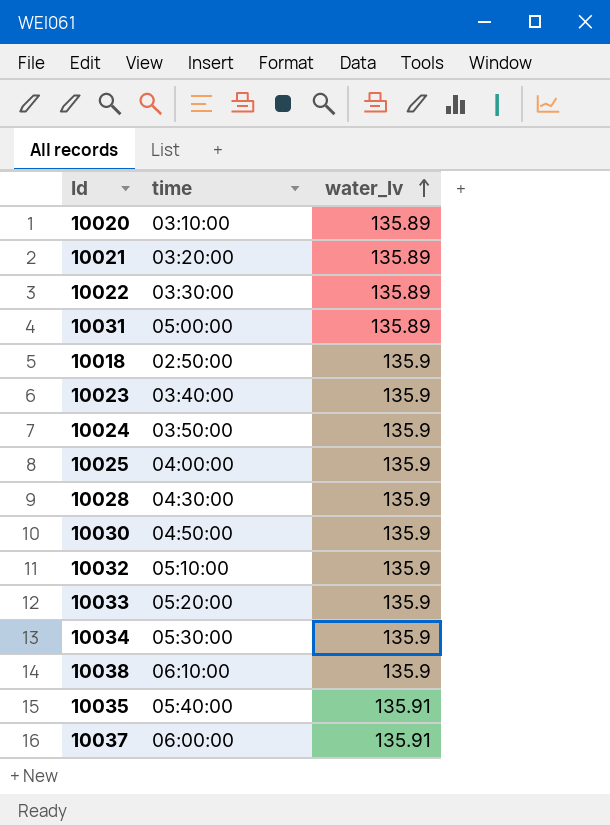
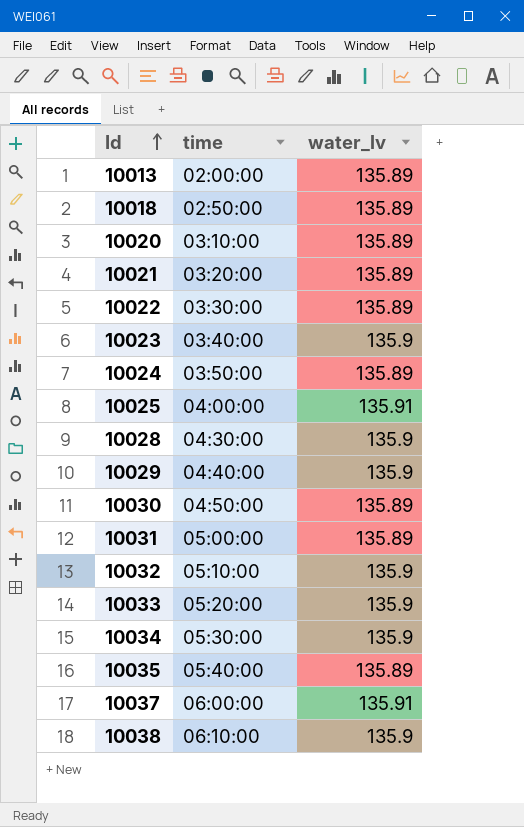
row order: water_lv ascending -> Id ascending
row 10013: none -> 02:00:00 | 135.89
10018 | water_lv: 135.9 -> 135.89
10024 | water_lv: 135.9 -> 135.89
10025 | water_lv: 135.9 -> 135.91
row 10029: none -> 04:40:00 | 135.9
10030 | water_lv: 135.9 -> 135.89
10035 | water_lv: 135.91 -> 135.89

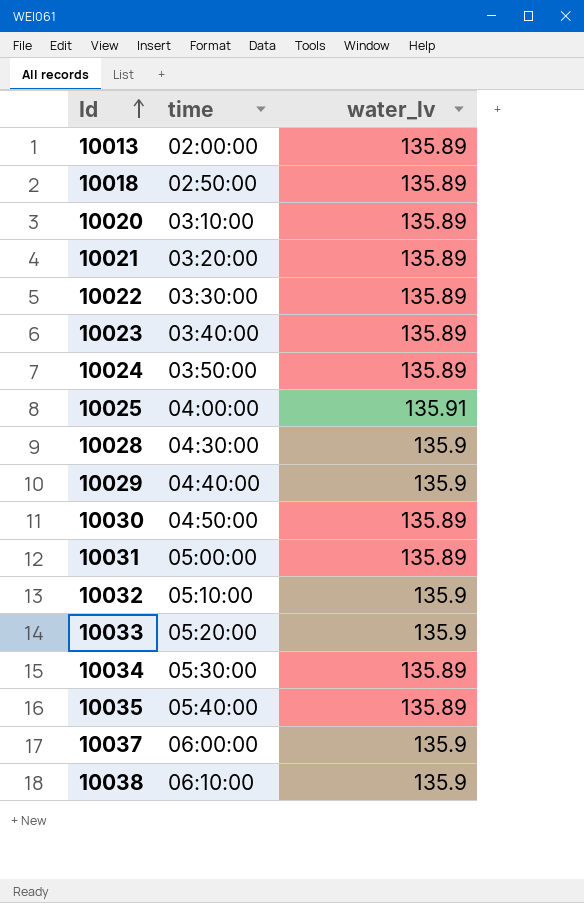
10023 | water_lv: 135.9 -> 135.89
10034 | water_lv: 135.9 -> 135.89
10037 | water_lv: 135.91 -> 135.9

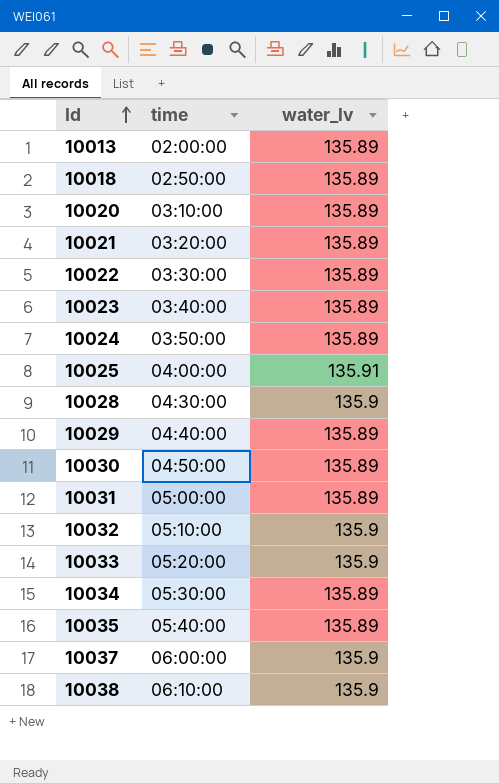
10029 | water_lv: 135.9 -> 135.89

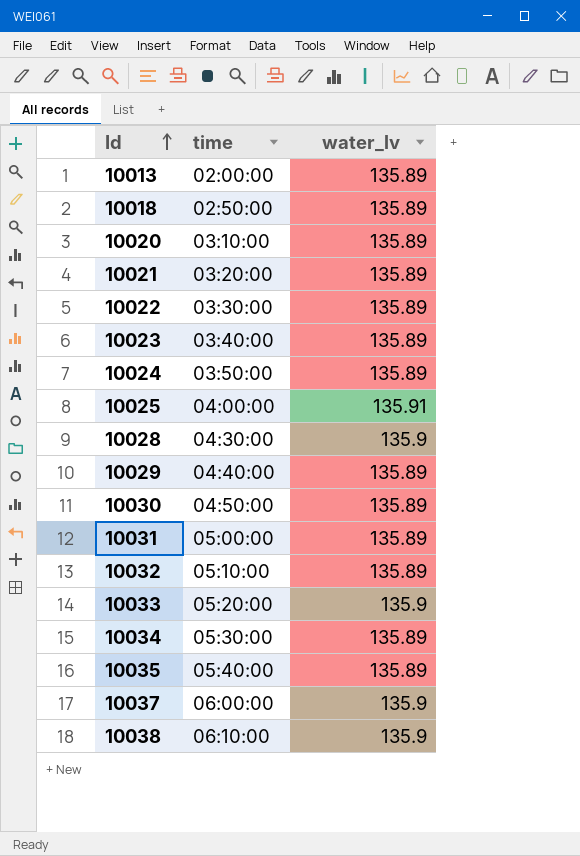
10032 | water_lv: 135.9 -> 135.89

